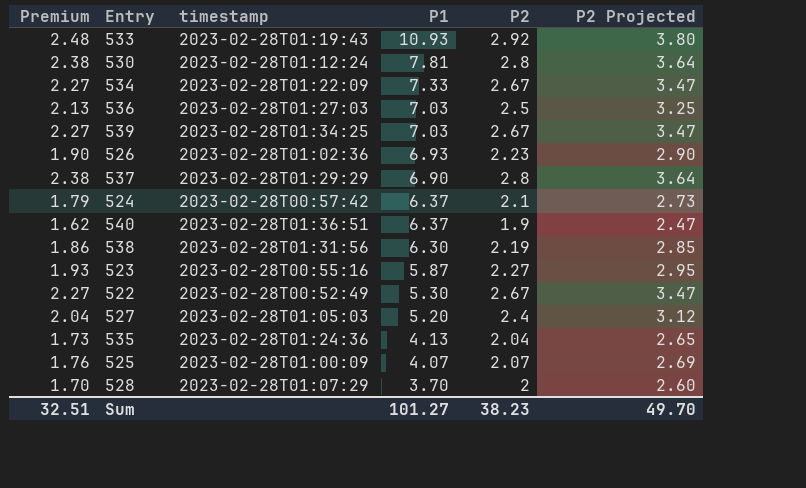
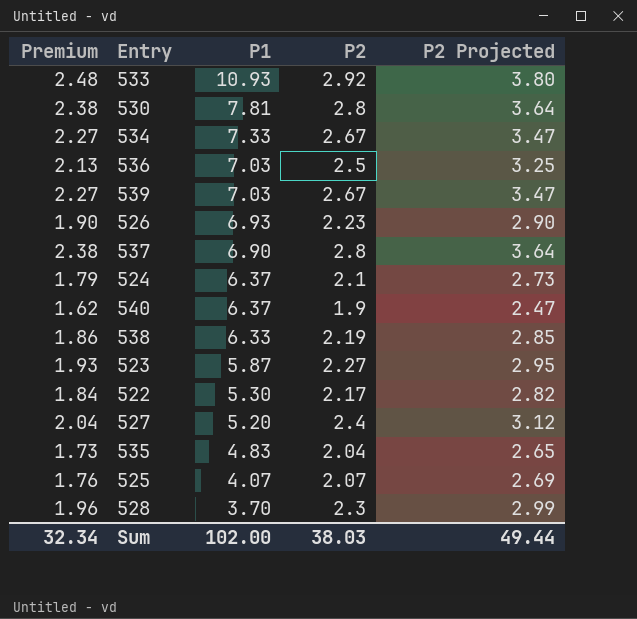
column timestamp | position: 3 -> none
538 | P1: 6.30 -> 6.33
522 | Premium: 2.27 -> 1.84
522 | P2: 2.67 -> 2.17
522 | P2 Projected: 3.47 -> 2.82
535 | P1: 4.13 -> 4.83
528 | Premium: 1.70 -> 1.96
528 | P2: 2 -> 2.3
528 | P2 Projected: 2.60 -> 2.99
Sum | Premium: 32.51 -> 32.34
Sum | P1: 101.27 -> 102.00
Sum | P2: 38.23 -> 38.03
Sum | P2 Projected: 49.70 -> 49.44

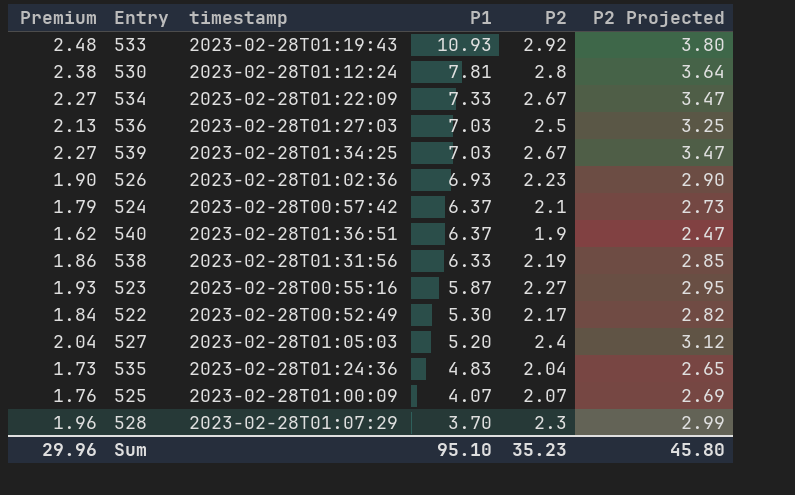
column timestamp | position: none -> 3
row 537: 2.38 | 6.90 | 2.8 | 3.64 -> none
Sum | Premium: 32.34 -> 29.96
Sum | P1: 102.00 -> 95.10
Sum | P2: 38.03 -> 35.23
Sum | P2 Projected: 49.44 -> 45.80

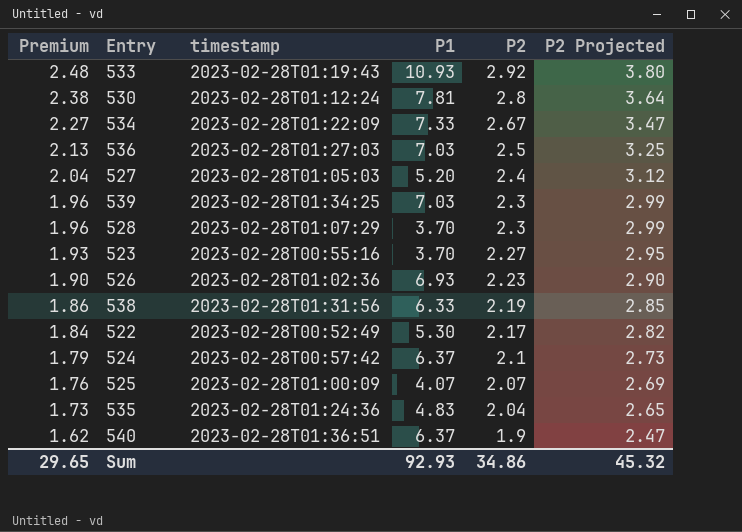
row order: P1 descending -> Premium descending
539 | Premium: 2.27 -> 1.96
539 | P2: 2.67 -> 2.3
539 | P2 Projected: 3.47 -> 2.99
523 | P1: 5.87 -> 3.70
Sum | Premium: 29.96 -> 29.65
Sum | P1: 95.10 -> 92.93
Sum | P2: 35.23 -> 34.86
Sum | P2 Projected: 45.80 -> 45.32

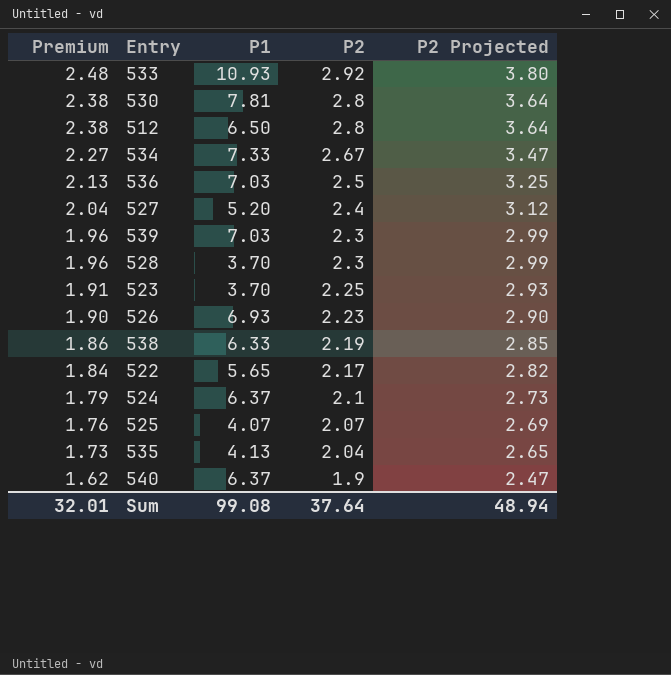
column timestamp | position: 3 -> none
row 512: none -> 2.38 | 6.50 | 2.8 | 3.64
523 | Premium: 1.93 -> 1.91
523 | P2: 2.27 -> 2.25
523 | P2 Projected: 2.95 -> 2.93
522 | P1: 5.30 -> 5.65
535 | P1: 4.83 -> 4.13
Sum | Premium: 29.65 -> 32.01
Sum | P1: 92.93 -> 99.08
Sum | P2: 34.86 -> 37.64
Sum | P2 Projected: 45.32 -> 48.94

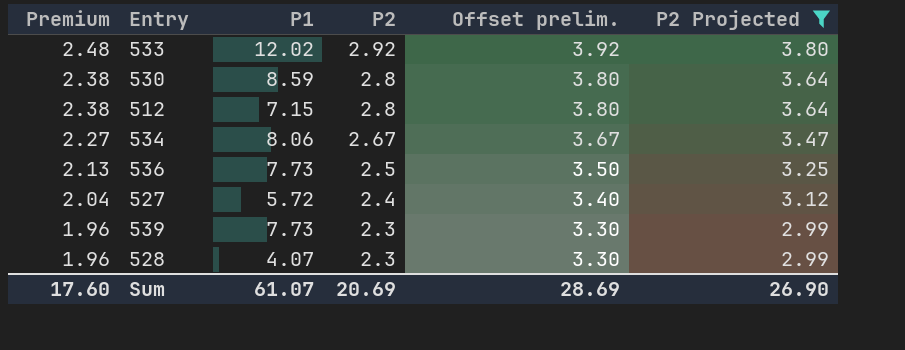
filter: none -> P2 Projected >= 2.99
column Offset prelim. | formula: none -> [P2] + 1
533 | P1: 10.93 -> 12.02
530 | P1: 7.81 -> 8.59
512 | P1: 6.50 -> 7.15
534 | P1: 7.33 -> 8.06
536 | P1: 7.03 -> 7.73
527 | P1: 5.20 -> 5.72
539 | P1: 7.03 -> 7.73
528 | P1: 3.70 -> 4.07
Sum | Premium: 32.01 -> 17.60
Sum | P1: 99.08 -> 61.07
Sum | P2: 37.64 -> 20.69
Sum | P2 Projected: 48.94 -> 26.90

